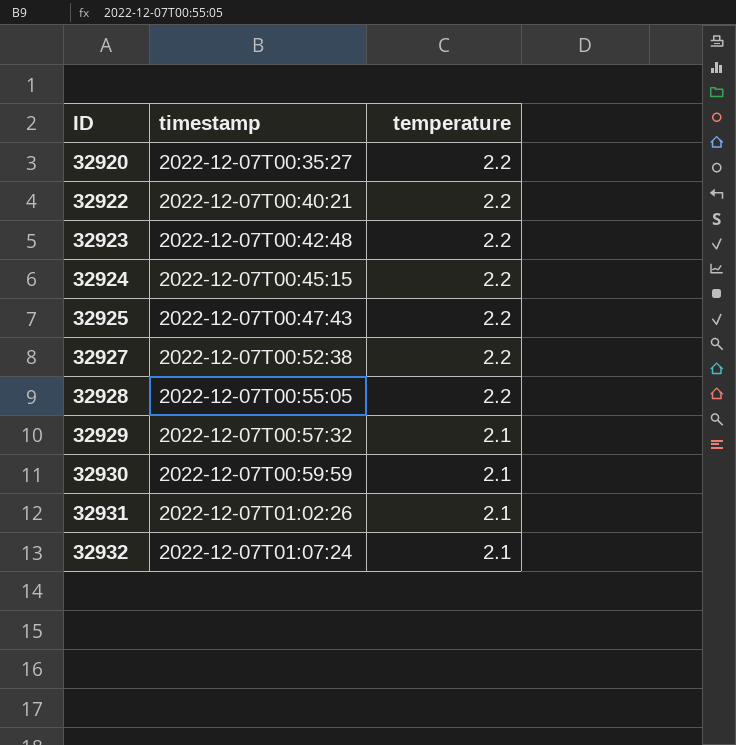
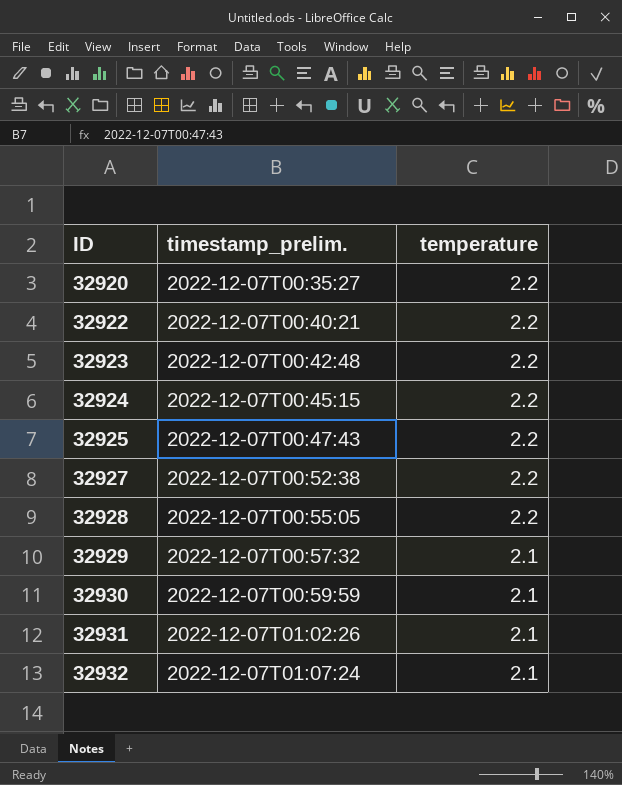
column name: timestamp -> timestamp_prelim.

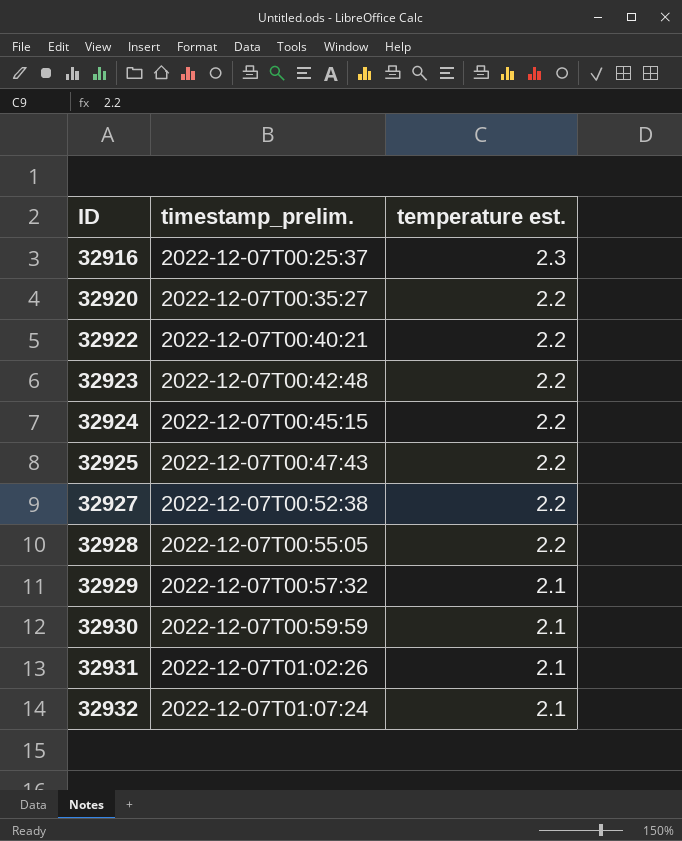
column name: temperature -> temperature est.
row 32916: none -> 2022-12-07T00:25:37 | 2.3

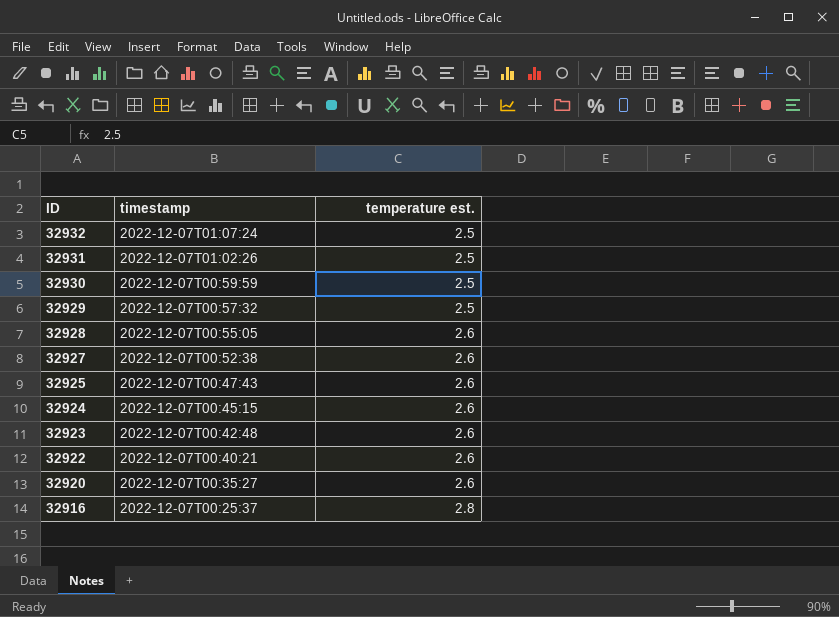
row order: ID ascending -> ID descending
column name: timestamp_prelim. -> timestamp
32932 | temperature est.: 2.1 -> 2.5
32931 | temperature est.: 2.1 -> 2.5
32930 | temperature est.: 2.1 -> 2.5
32929 | temperature est.: 2.1 -> 2.5
32928 | temperature est.: 2.2 -> 2.6
32927 | temperature est.: 2.2 -> 2.6
32925 | temperature est.: 2.2 -> 2.6
32924 | temperature est.: 2.2 -> 2.6
32923 | temperature est.: 2.2 -> 2.6
32922 | temperature est.: 2.2 -> 2.6
32920 | temperature est.: 2.2 -> 2.6
32916 | temperature est.: 2.3 -> 2.8

